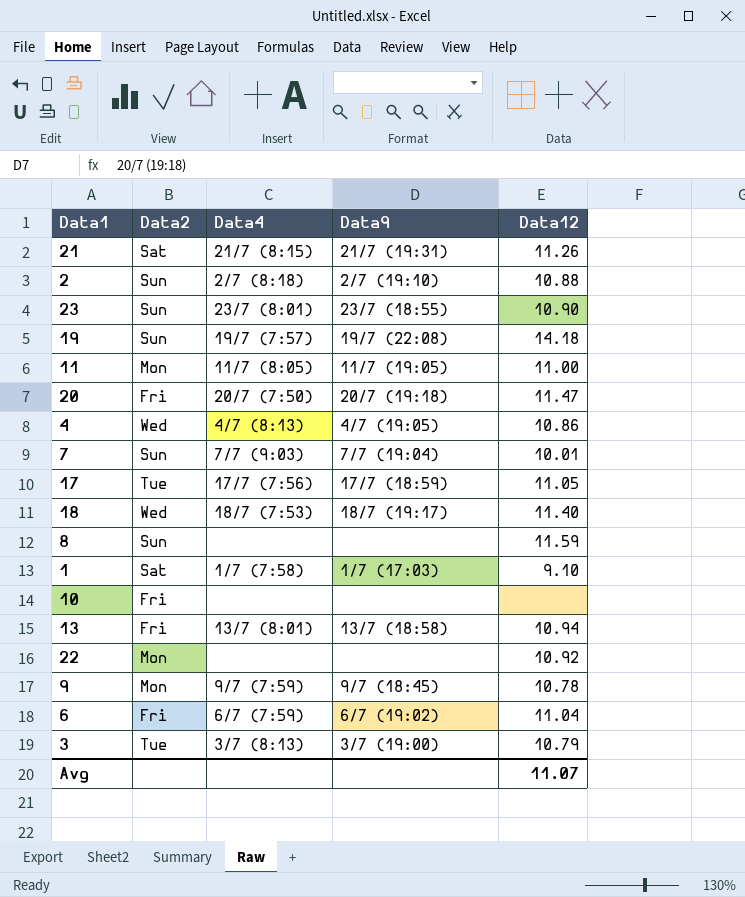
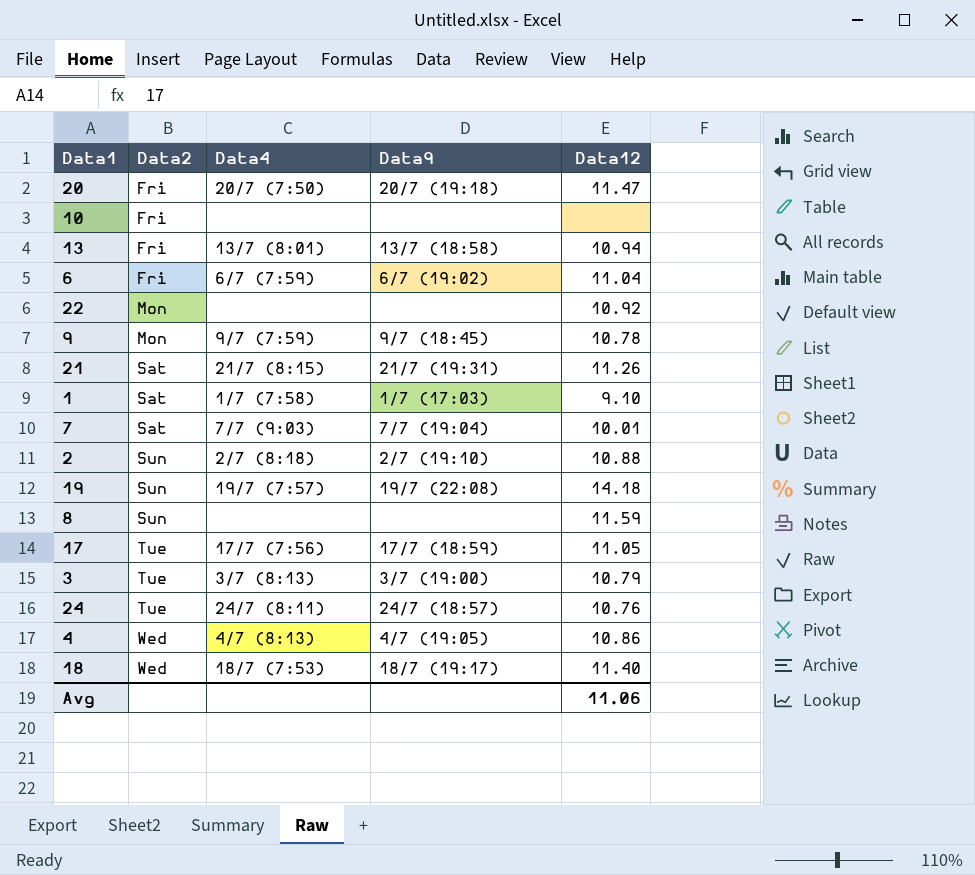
row order: none -> Data2 ascending
row 23: Sun | 23/7 (8:01) | 23/7 (18:55) | 10.90 -> none
row 11: Mon | 11/7 (8:05) | 11/7 (19:05) | 11.00 -> none
7 | Data2: Sun -> Sat
row 24: none -> Tue | 24/7 (8:11) | 24/7 (18:57) | 10.76
Avg | Data12: 11.07 -> 11.06

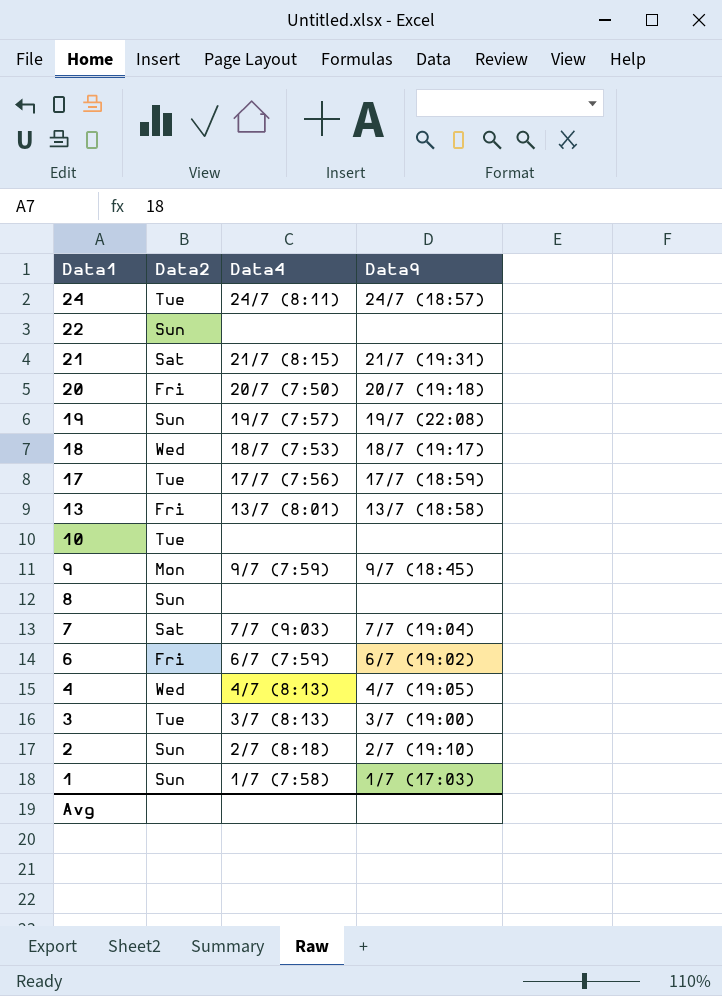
row order: Data2 ascending -> Data1 descending
column Data12 | position: 5 -> none
22 | Data2: Mon -> Sun
10 | Data2: Fri -> Tue
1 | Data2: Sat -> Sun

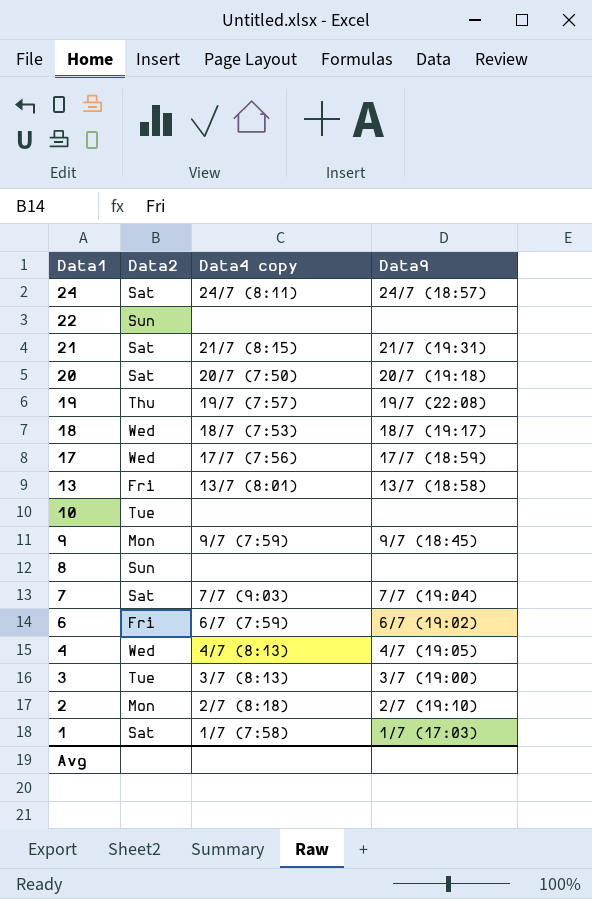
column name: Data4 -> Data4 copy
24 | Data2: Tue -> Sat
20 | Data2: Fri -> Sat
19 | Data2: Sun -> Thu
17 | Data2: Tue -> Wed
2 | Data2: Sun -> Mon
1 | Data2: Sun -> Sat

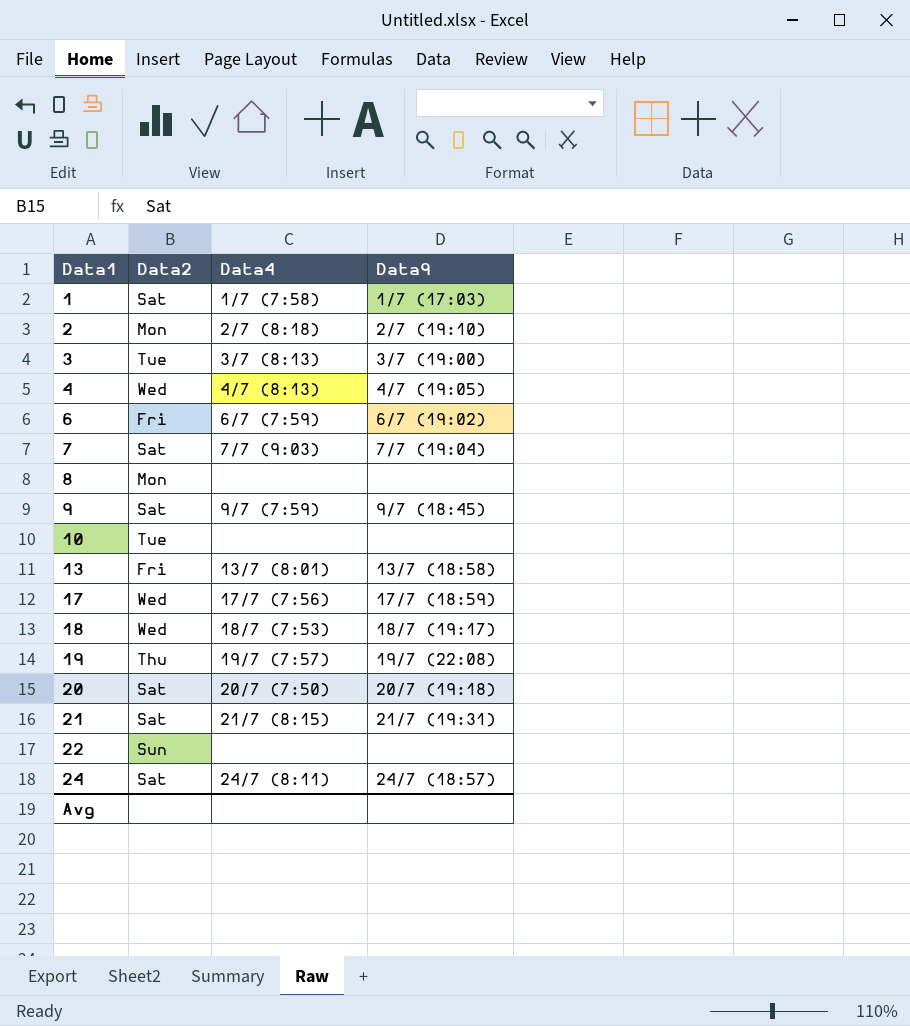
row order: Data1 descending -> Data1 ascending
column name: Data4 copy -> Data4
8 | Data2: Sun -> Mon
9 | Data2: Mon -> Sat

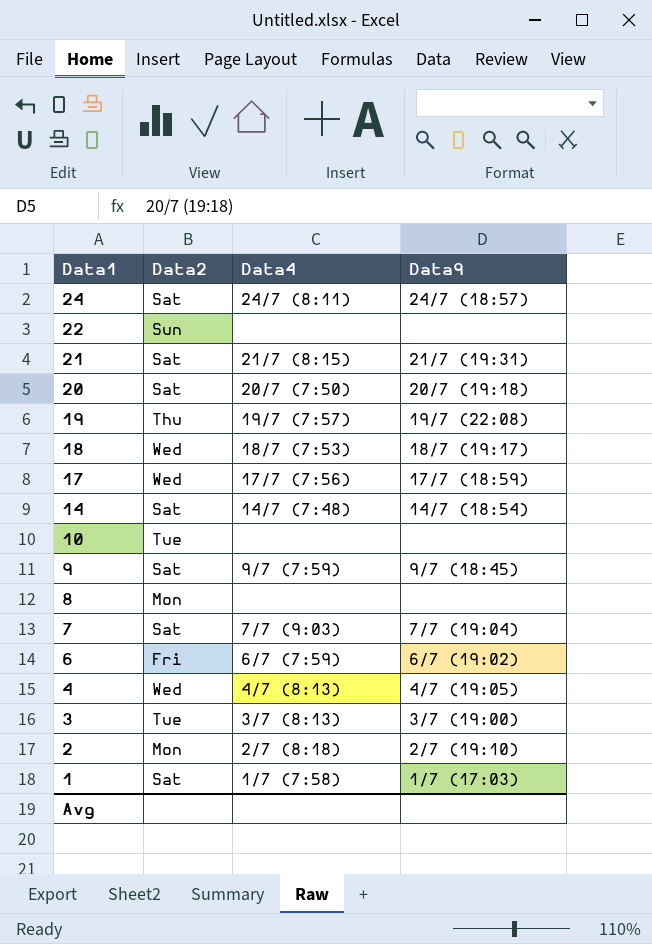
row order: Data1 ascending -> Data1 descending
row 13: Fri | 13/7 (8:01) | 13/7 (18:58) -> none
row 14: none -> Sat | 14/7 (7:48) | 14/7 (18:54)

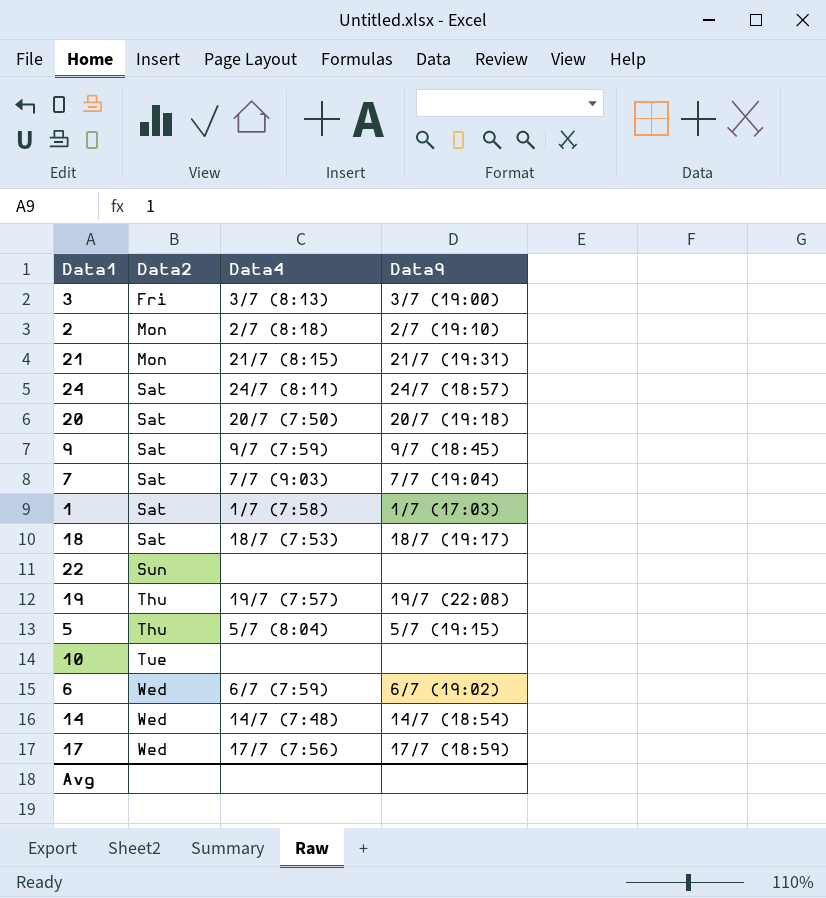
row order: Data1 descending -> Data2 ascending
row 8: Mon | none | none -> none
row 4: Wed | 4/7 (8:13) | 4/7 (19:05) -> none
3 | Data2: Tue -> Fri
21 | Data2: Sat -> Mon
18 | Data2: Wed -> Sat
row 5: none -> Thu | 5/7 (8:04) | 5/7 (19:15)
6 | Data2: Fri -> Wed
14 | Data2: Sat -> Wed

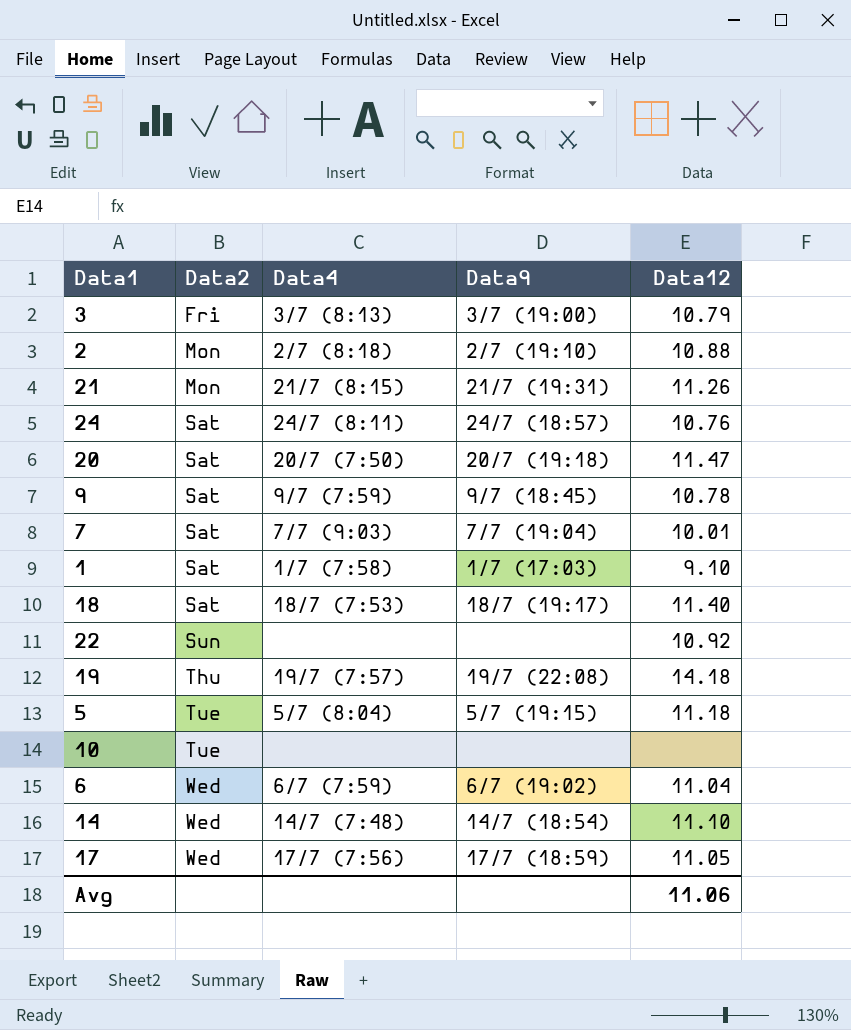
column Data12 | position: none -> 5
5 | Data2: Thu -> Tue

